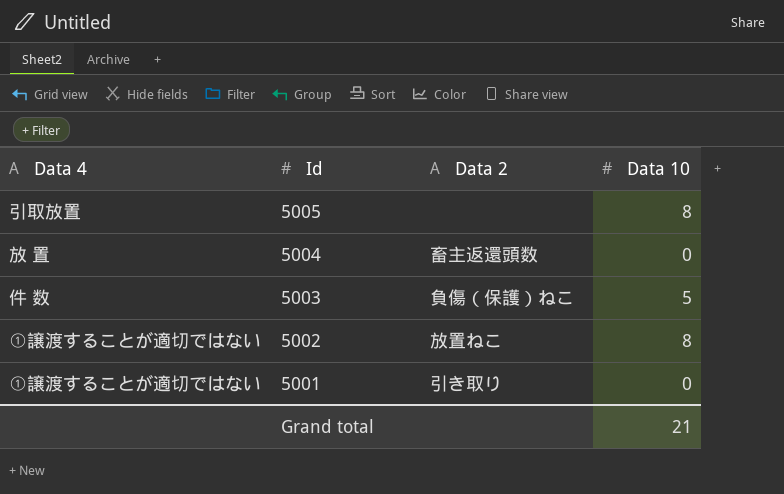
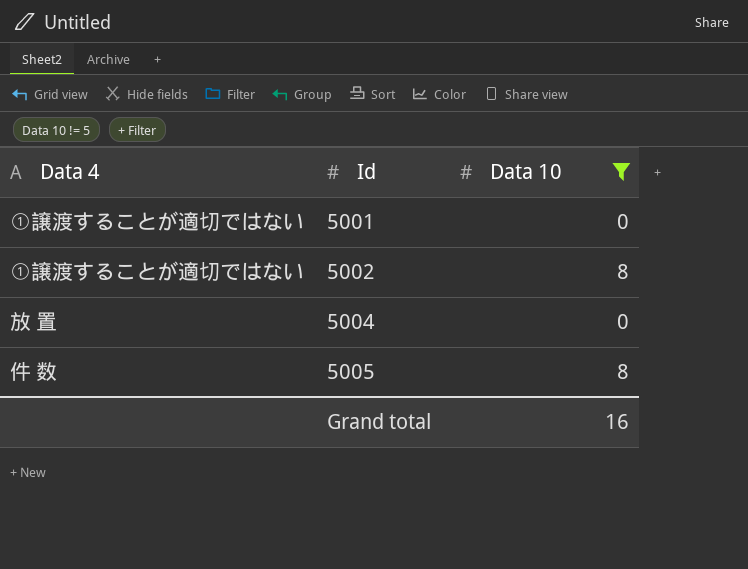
filter: none -> Data 10 != 5
row order: Id descending -> Id ascending
column Data 2 | position: 3 -> none
5005 | Data 4: 引取放置 -> 件 数
Grand total | Data 10: 21 -> 16

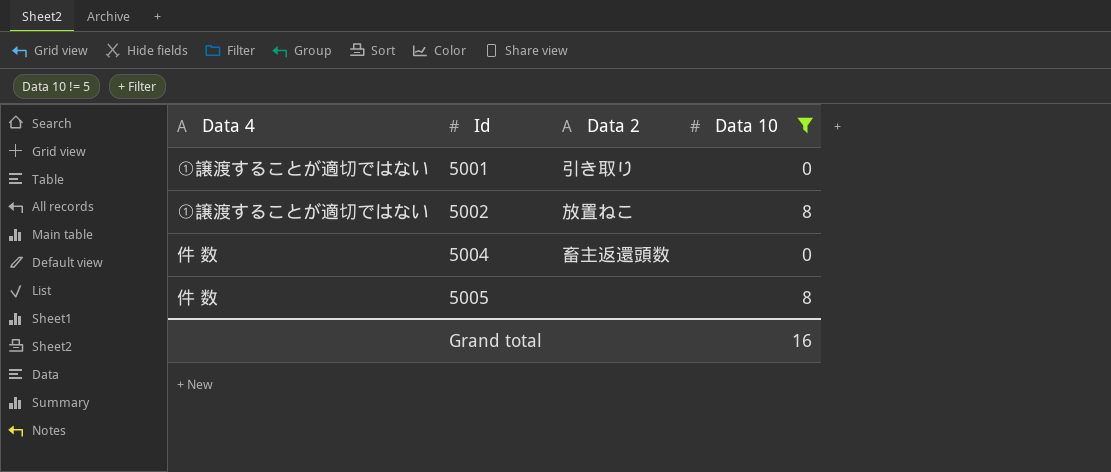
column Data 2 | position: none -> 3
5004 | Data 4: 放 置 -> 件 数

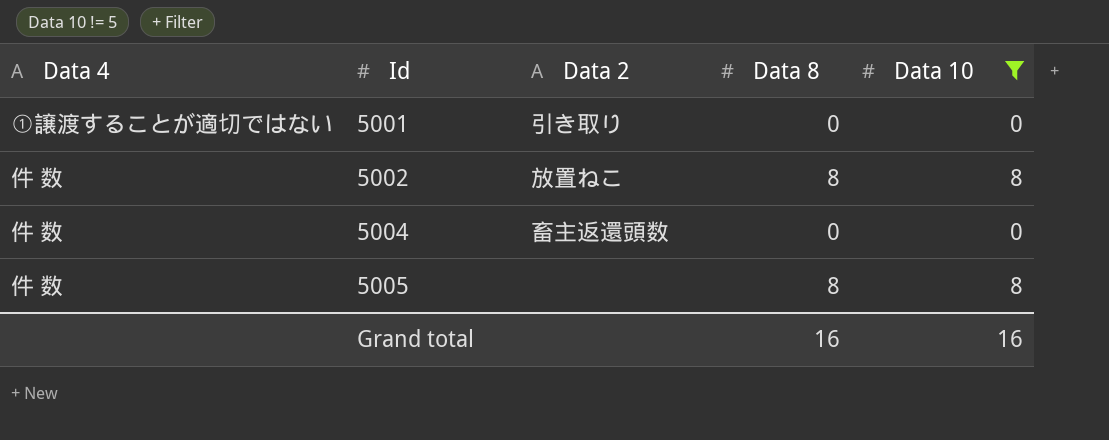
column Data 8 | position: none -> 4
5002 | Data 4: ①譲渡することが適切ではない -> 件 数

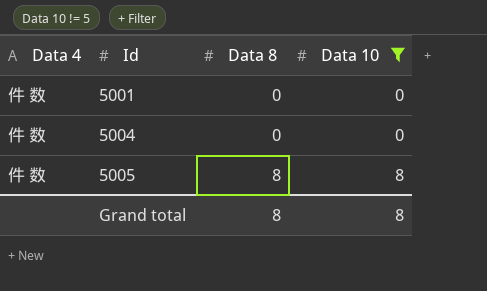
column Data 2 | position: 3 -> none
row 5002: 件 数 | 放置ねこ | 8 | 8 -> none
5001 | Data 4: ①譲渡することが適切ではない -> 件 数
Grand total | Data 8: 16 -> 8
Grand total | Data 10: 16 -> 8

